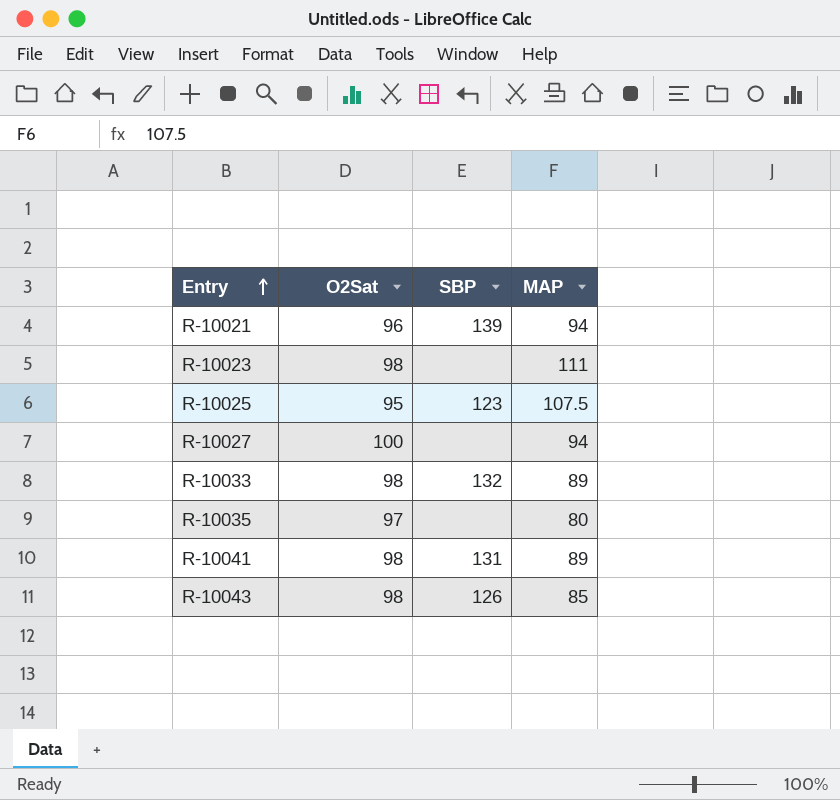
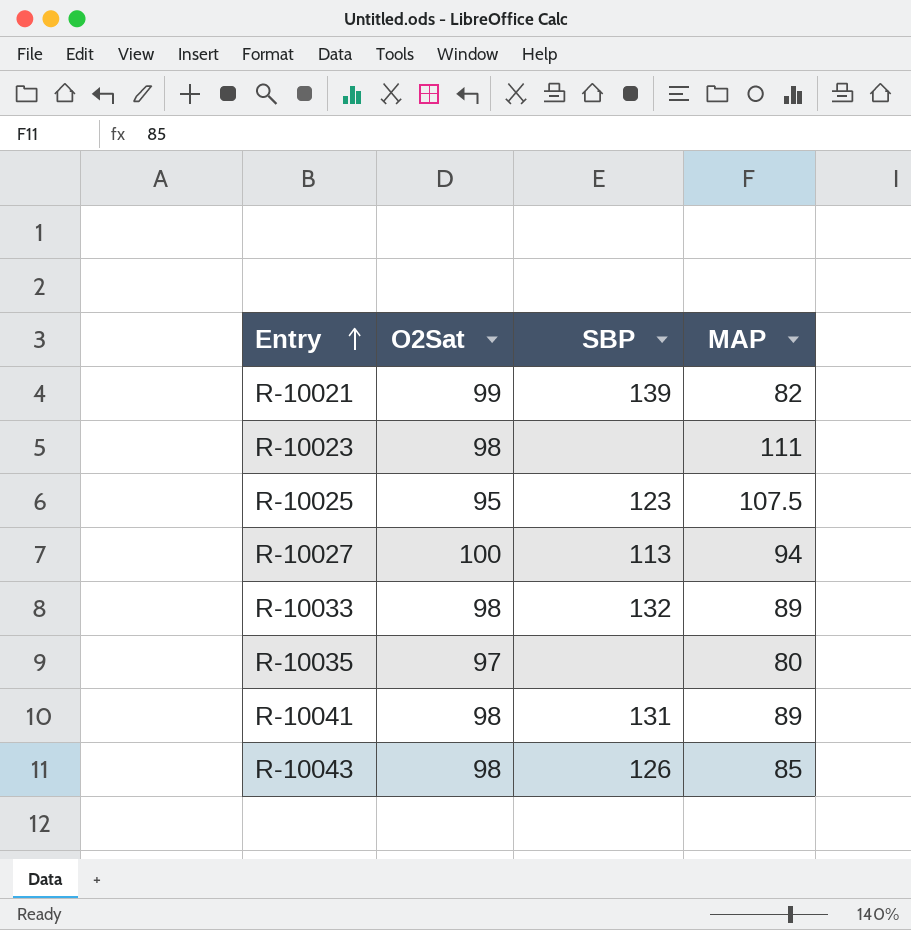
R-10021 | O2Sat: 96 -> 99
R-10021 | MAP: 94 -> 82
R-10027 | SBP: none -> 113

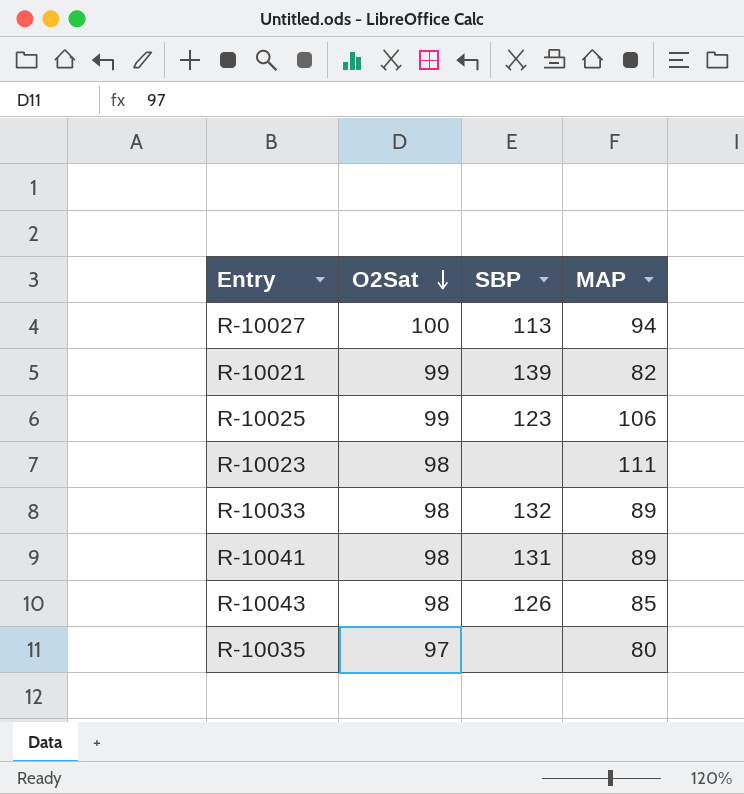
row order: Entry ascending -> O2Sat descending
R-10025 | O2Sat: 95 -> 99
R-10025 | MAP: 107.5 -> 106

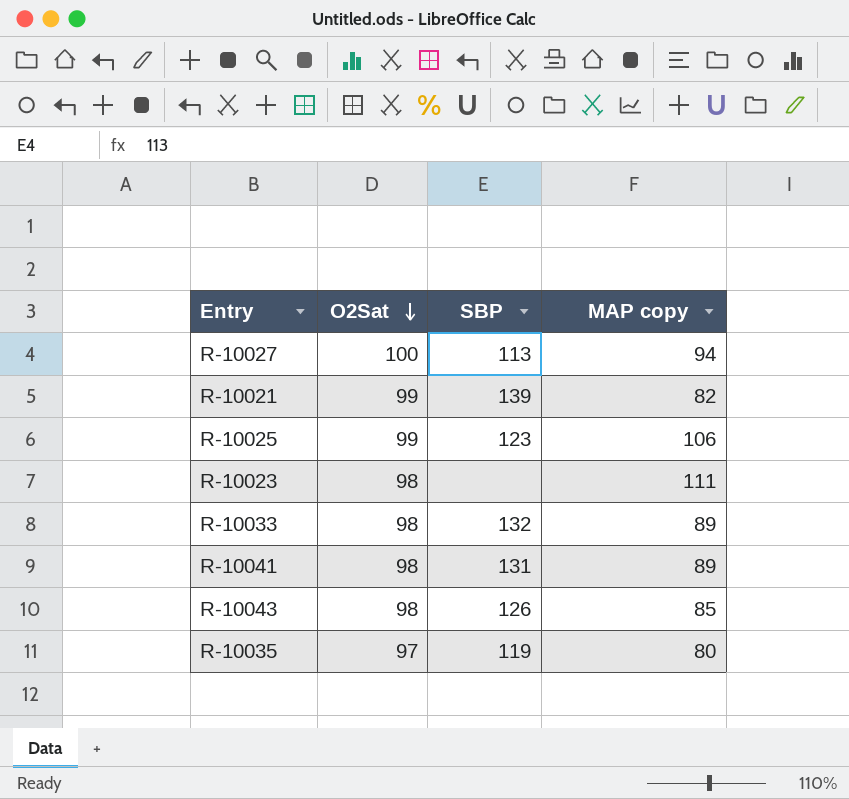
column name: MAP -> MAP copy
R-10035 | SBP: none -> 119

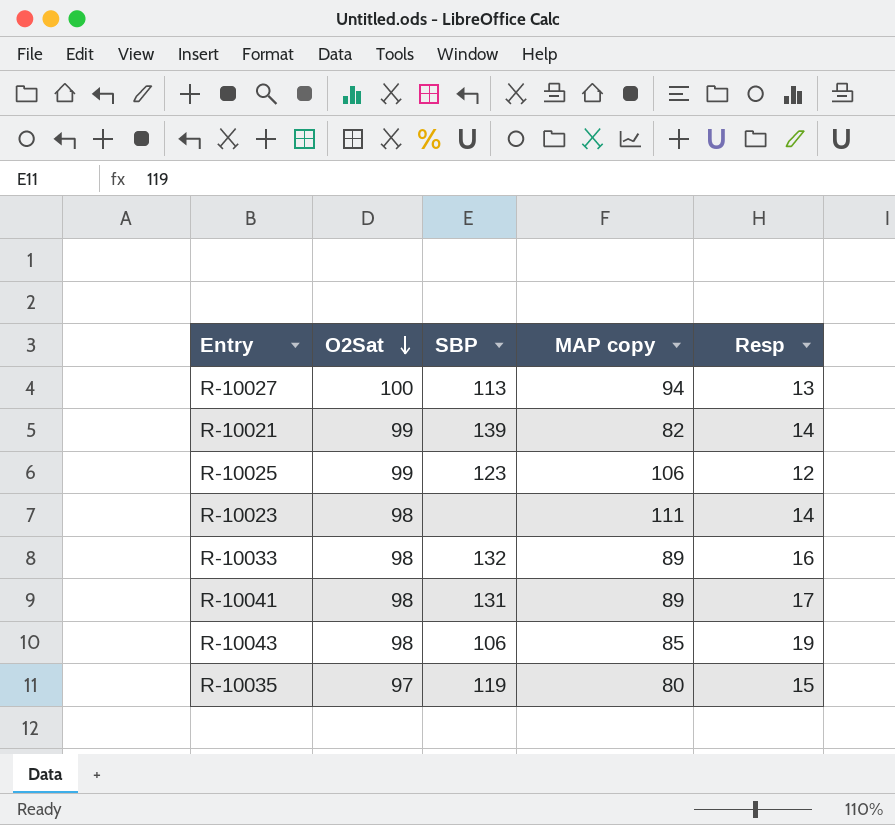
column Resp | position: none -> 5
R-10043 | SBP: 126 -> 106

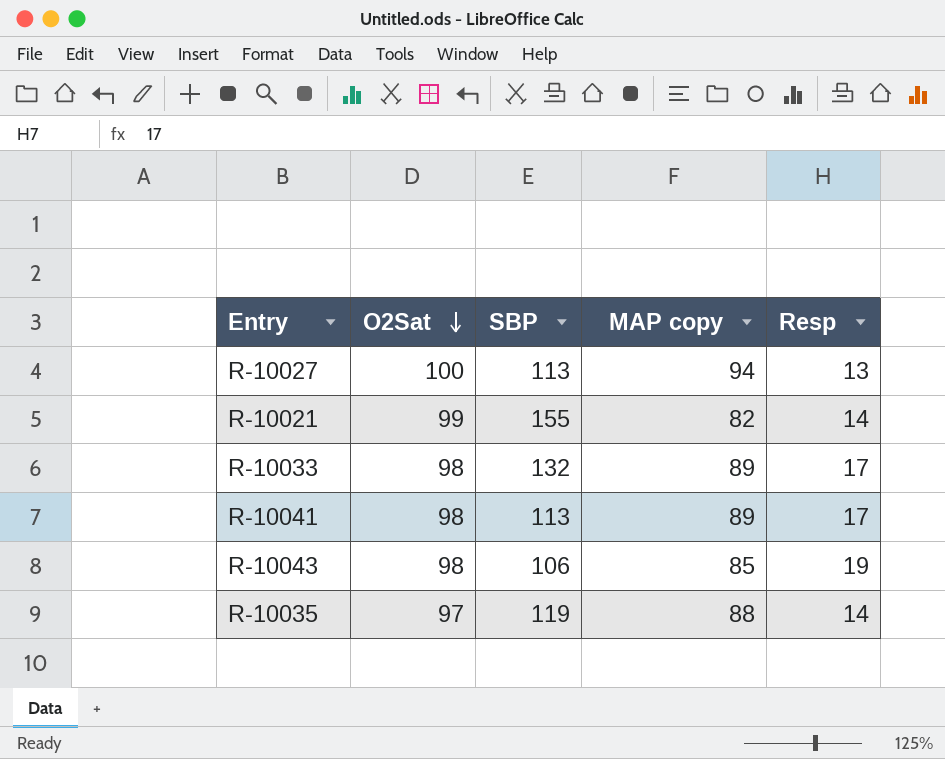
row R-10025: 99 | 123 | 106 | 12 -> none
row R-10023: 98 | none | 111 | 14 -> none
R-10021 | SBP: 139 -> 155
R-10033 | Resp: 16 -> 17
R-10041 | SBP: 131 -> 113
R-10035 | MAP copy: 80 -> 88
R-10035 | Resp: 15 -> 14

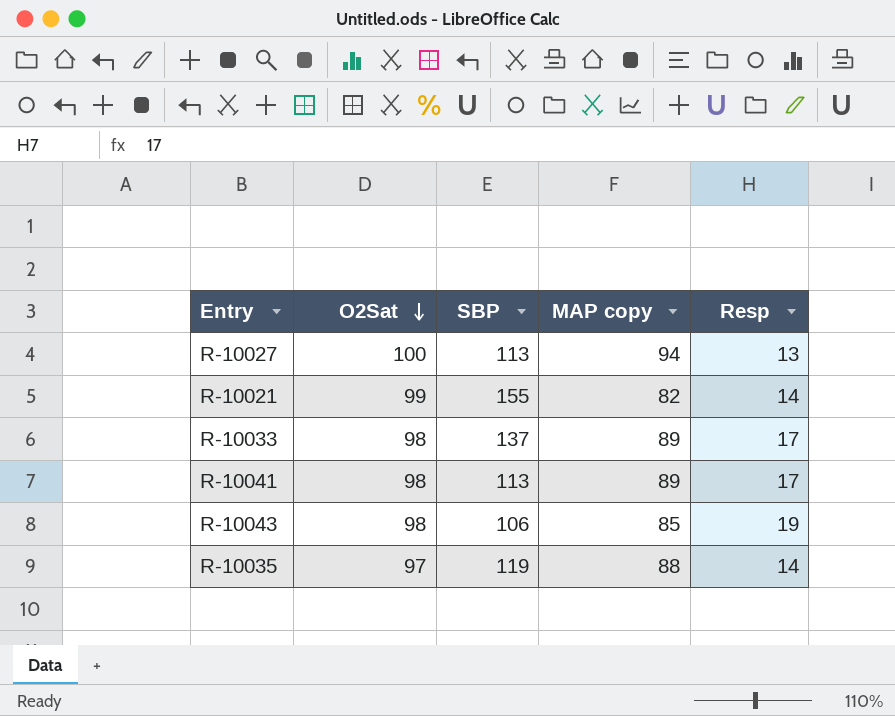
R-10033 | SBP: 132 -> 137

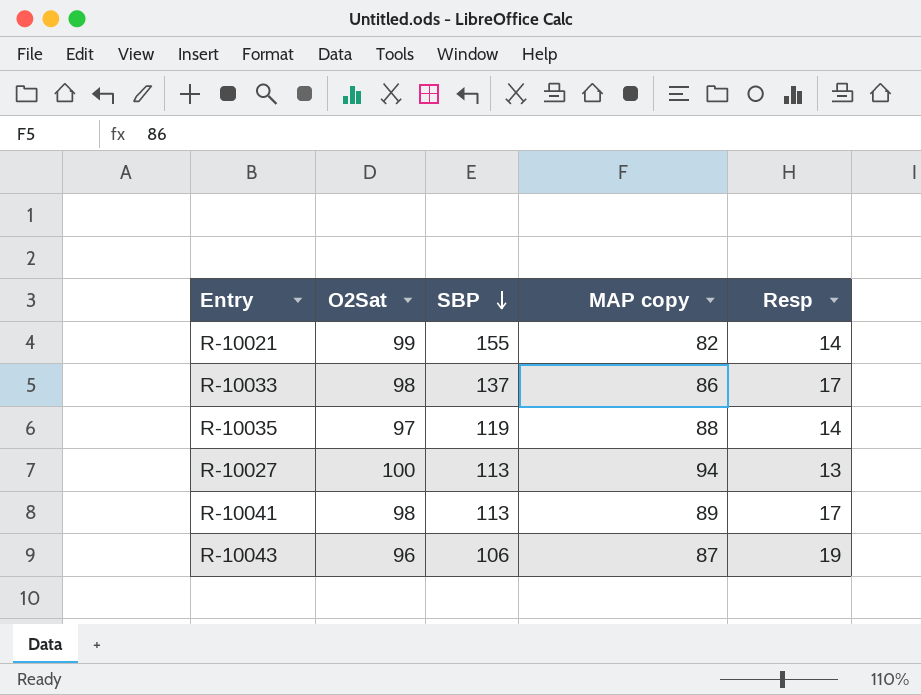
row order: O2Sat descending -> SBP descending
R-10033 | MAP copy: 89 -> 86
R-10043 | O2Sat: 98 -> 96
R-10043 | MAP copy: 85 -> 87

